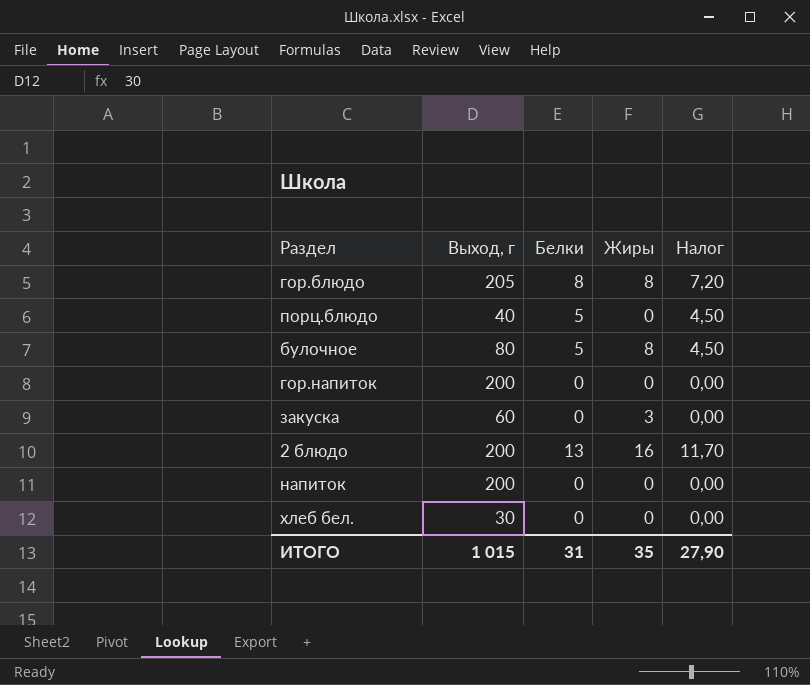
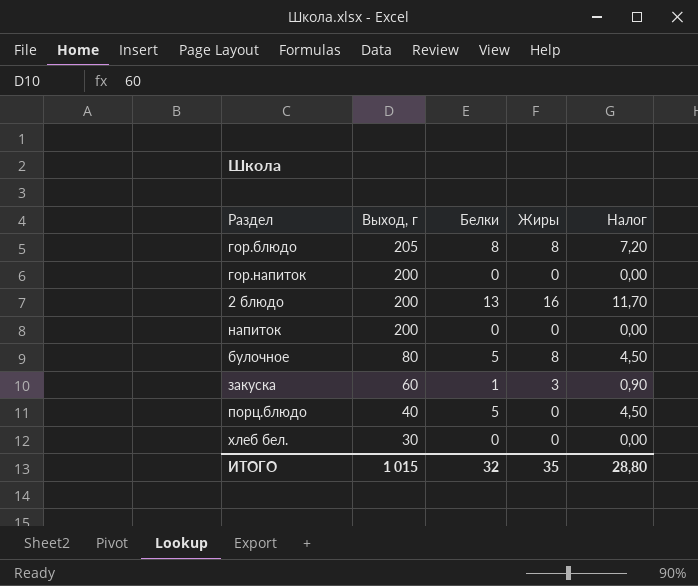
row order: none -> Выход, г descending
закуска | Белки: 0 -> 1
закуска | Налог: 0,00 -> 0,90
ИТОГО | Белки: 31 -> 32
ИТОГО | Налог: 27,90 -> 28,80

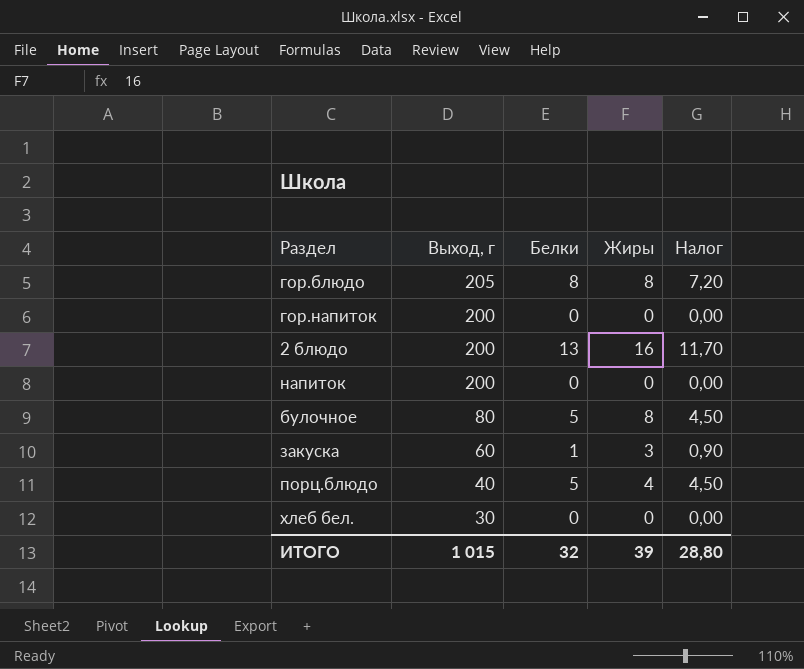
порц.блюдо | Жиры: 0 -> 4
ИТОГО | Жиры: 35 -> 39

